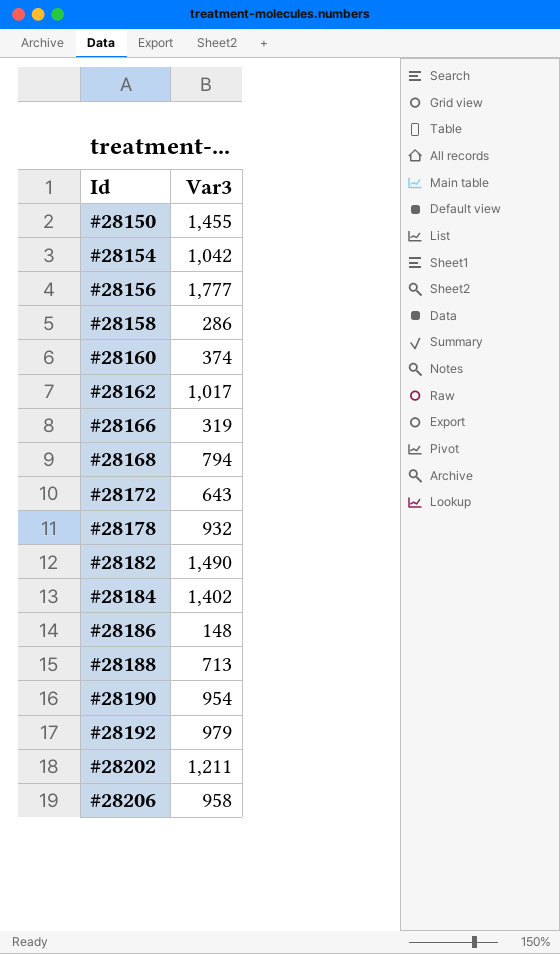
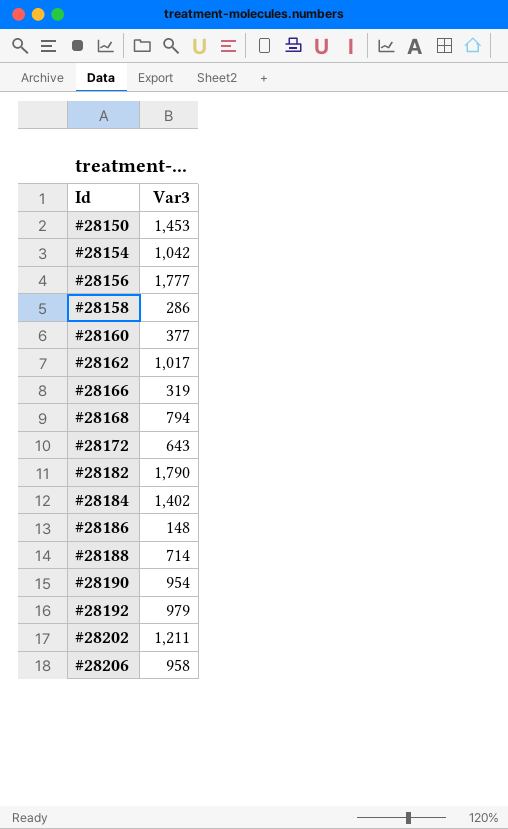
row #28178: 932 -> none
#28150 | Var3: 1,455 -> 1,453
#28160 | Var3: 374 -> 377
#28182 | Var3: 1,490 -> 1,790
#28188 | Var3: 713 -> 714

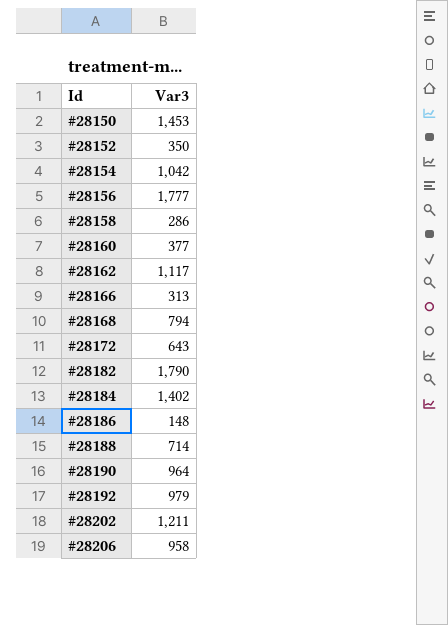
row #28152: none -> 350
#28162 | Var3: 1,017 -> 1,117
#28166 | Var3: 319 -> 313
#28190 | Var3: 954 -> 964

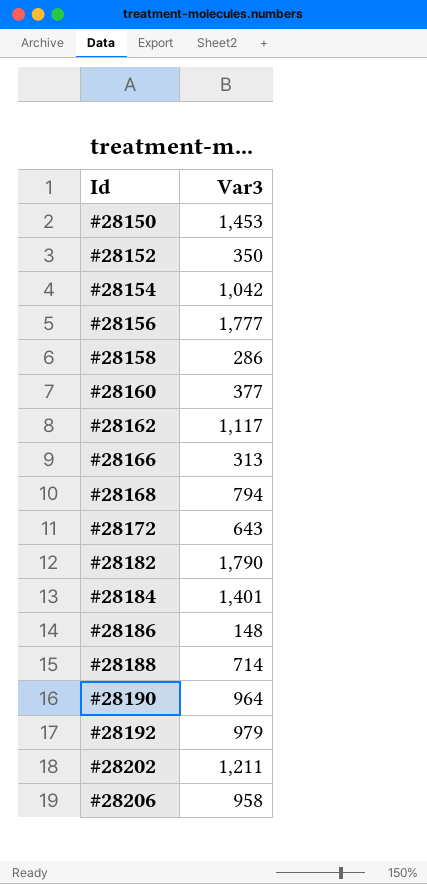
#28184 | Var3: 1,402 -> 1,401

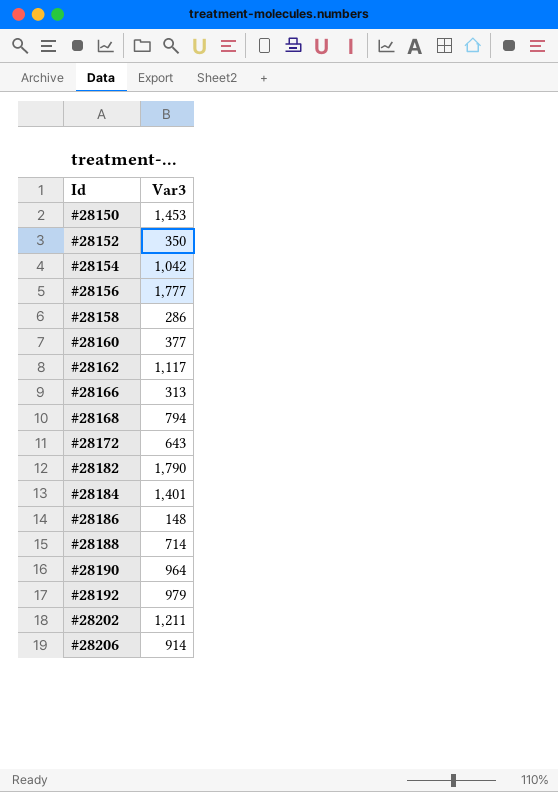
#28206 | Var3: 958 -> 914

